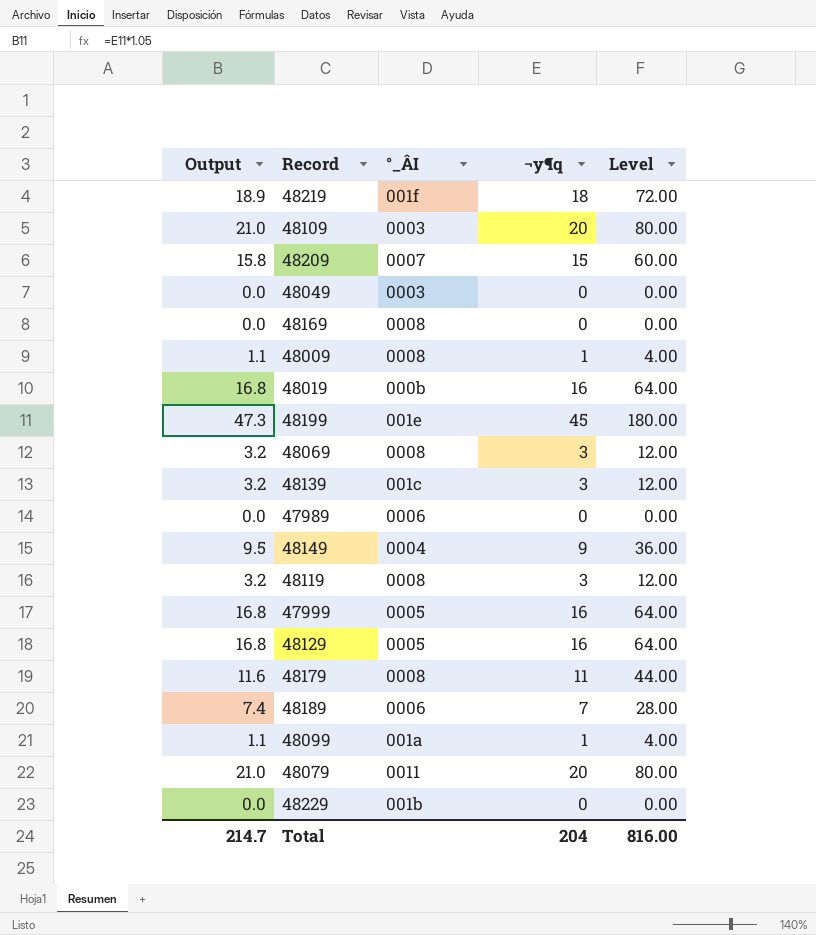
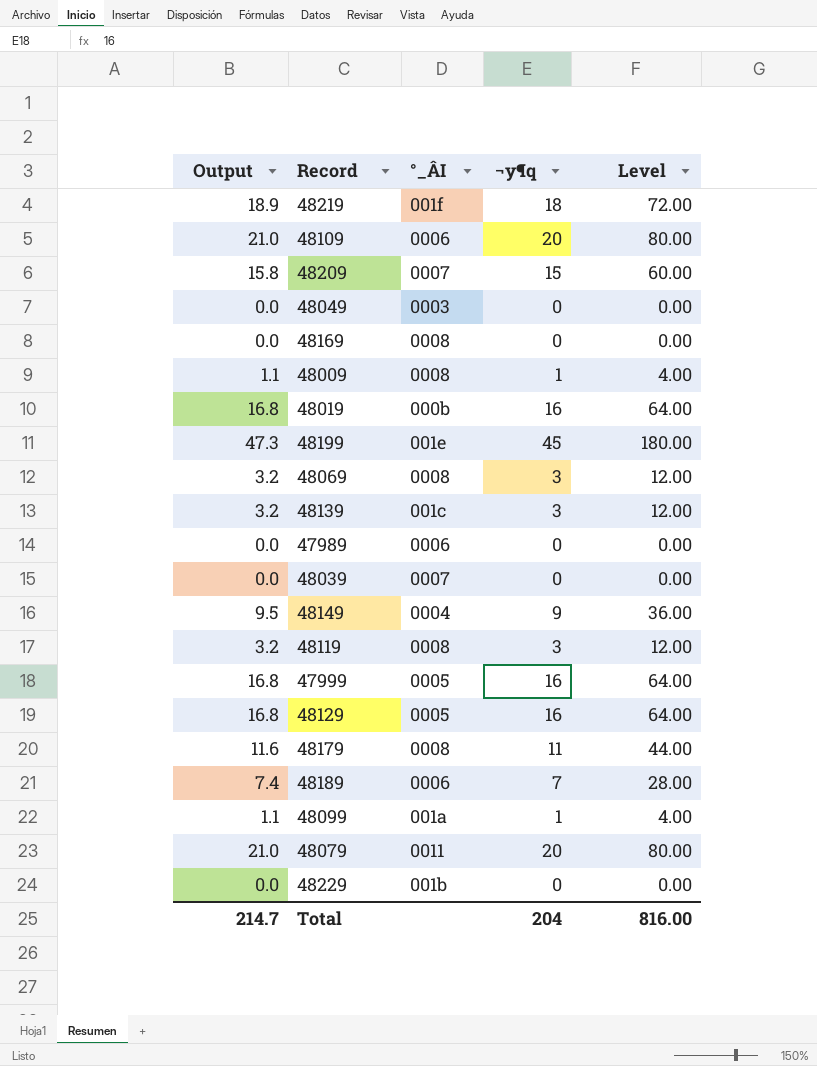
48109 | °_ÂI: 0003 -> 0006
row 48039: none -> 0.0 | 0007 | 0 | 0.00

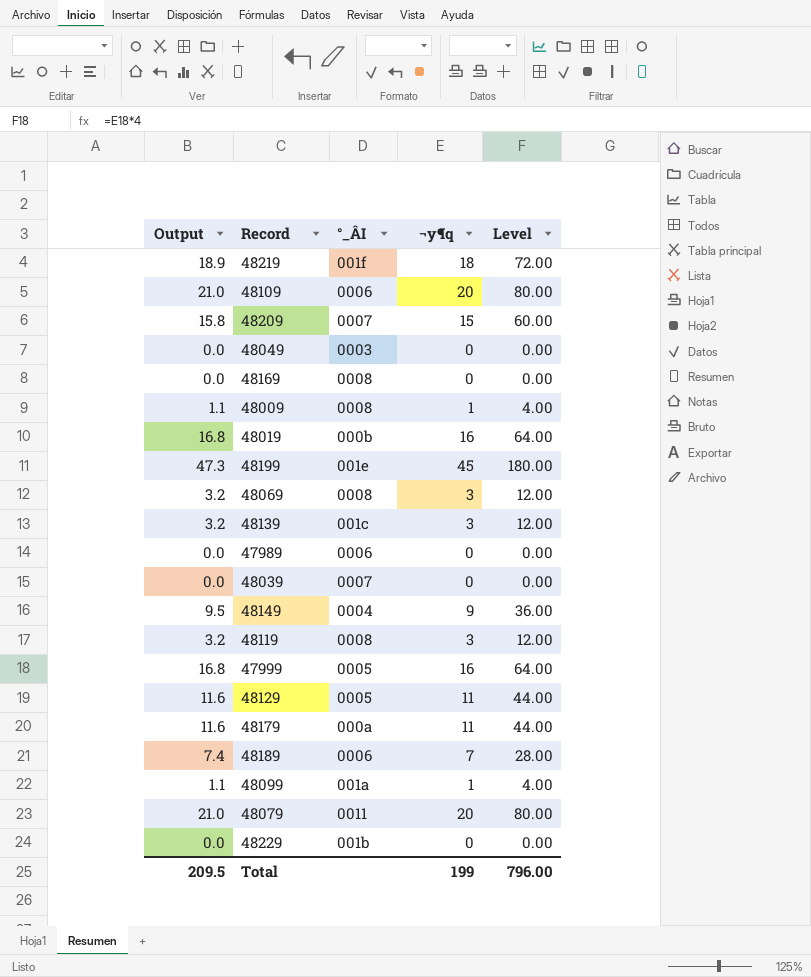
48129 | Output: 16.8 -> 11.6
48129 | ¬y¶q: 16 -> 11
48129 | Level: 64.00 -> 44.00
48179 | °_ÂI: 0008 -> 000a
Total | Output: 214.7 -> 209.5
Total | ¬y¶q: 204 -> 199
Total | Level: 816.00 -> 796.00

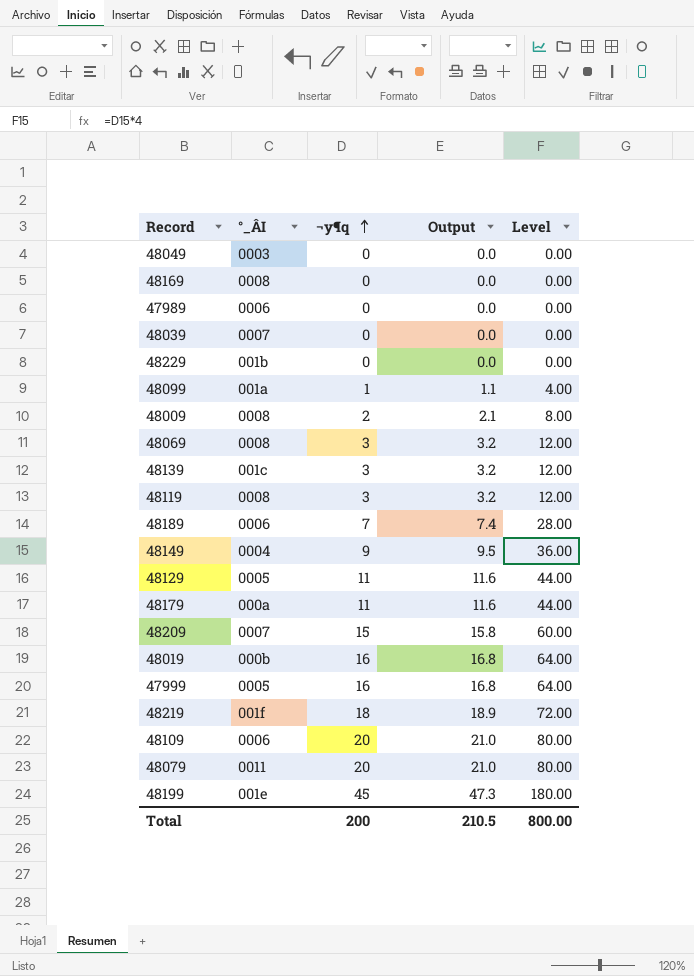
row order: none -> ¬y¶q ascending
column Output | position: 1 -> 4
48009 | ¬y¶q: 1 -> 2
48009 | Output: 1.1 -> 2.1
48009 | Level: 4.00 -> 8.00
Total | ¬y¶q: 199 -> 200
Total | Output: 209.5 -> 210.5
Total | Level: 796.00 -> 800.00

